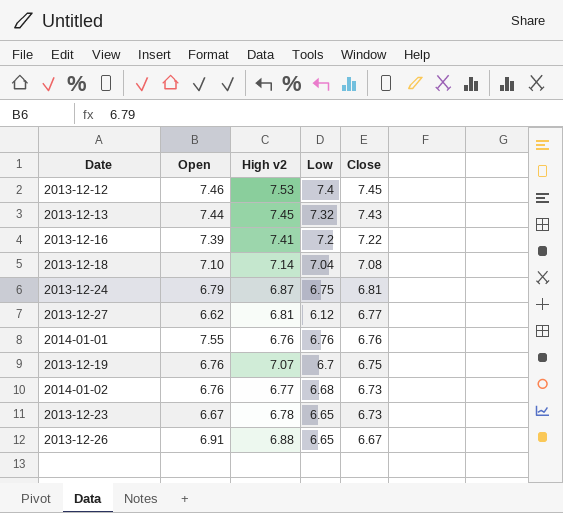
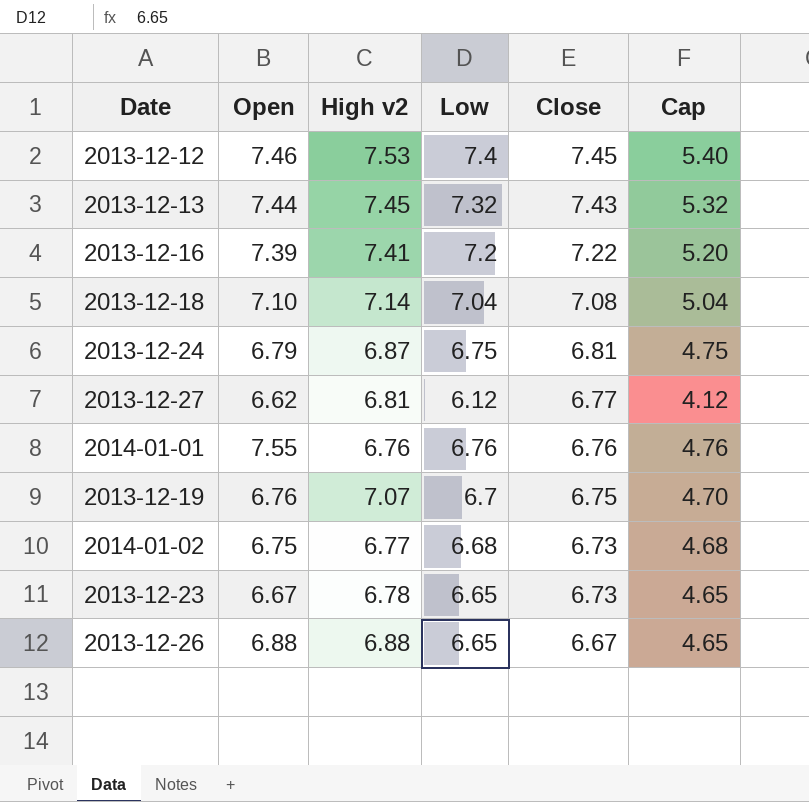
column Cap | formula: none -> [Low] - 2
2014-01-02 | Open: 6.76 -> 6.75
2013-12-26 | Open: 6.91 -> 6.88

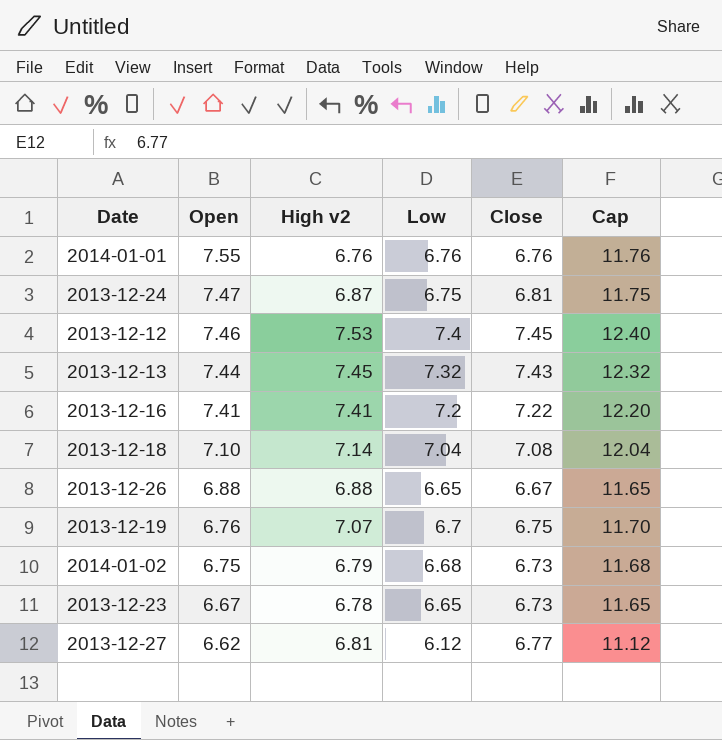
row order: Close descending -> Open descending
column Cap | formula: [Low] - 2 -> [Low] + 5
2013-12-24 | Open: 6.79 -> 7.47
2013-12-16 | Open: 7.39 -> 7.41
2014-01-02 | High v2: 6.77 -> 6.79

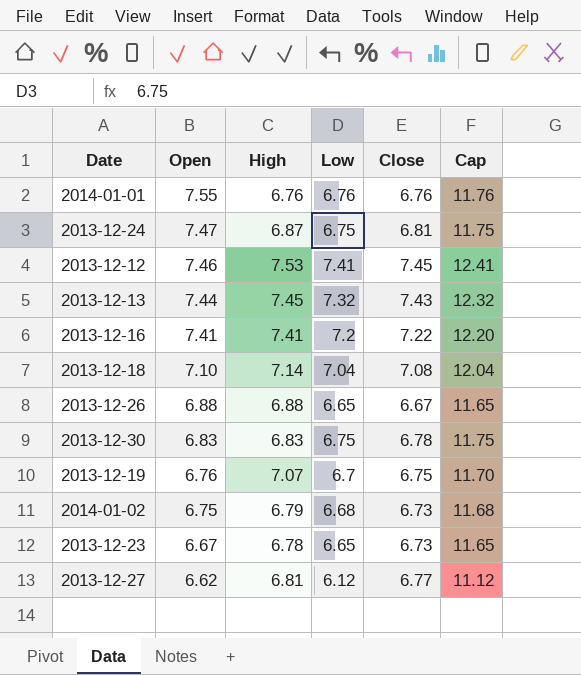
column name: High v2 -> High
2013-12-12 | Low: 7.4 -> 7.41
2013-12-12 | Cap: 12.40 -> 12.41
row 2013-12-30: none -> 6.83 | 6.83 | 6.75 | 6.78 | 11.75

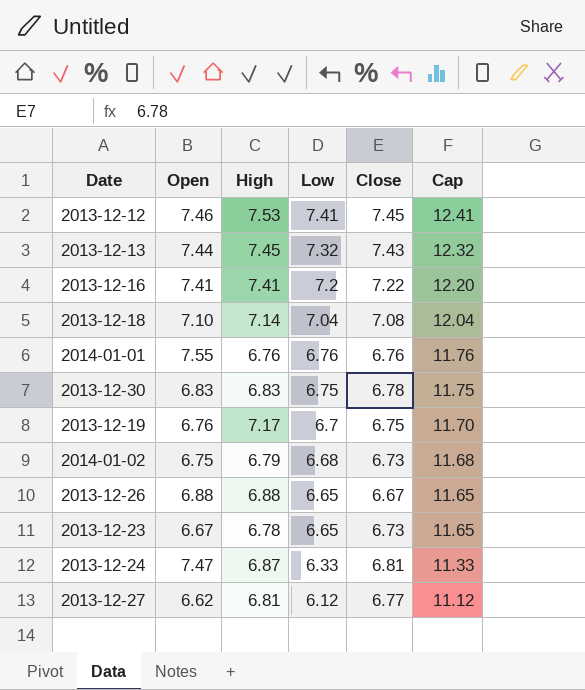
row order: Open descending -> Low descending
2013-12-19 | High: 7.07 -> 7.17
2013-12-24 | Low: 6.75 -> 6.33
2013-12-24 | Cap: 11.75 -> 11.33

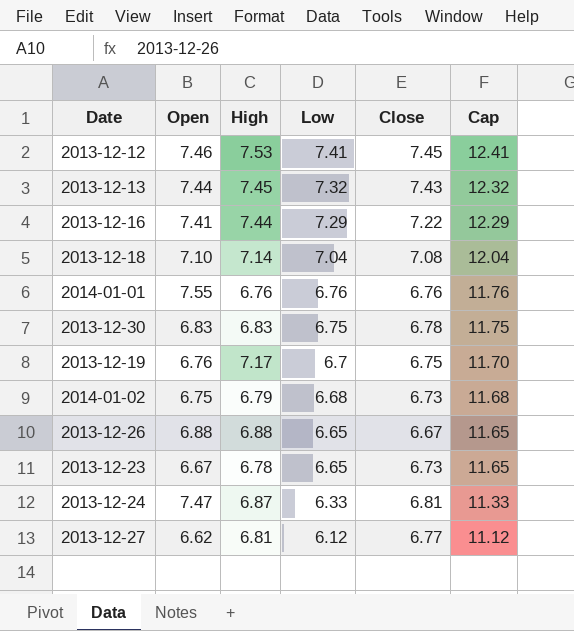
2013-12-16 | High: 7.41 -> 7.44
2013-12-16 | Low: 7.2 -> 7.29
2013-12-16 | Cap: 12.20 -> 12.29

